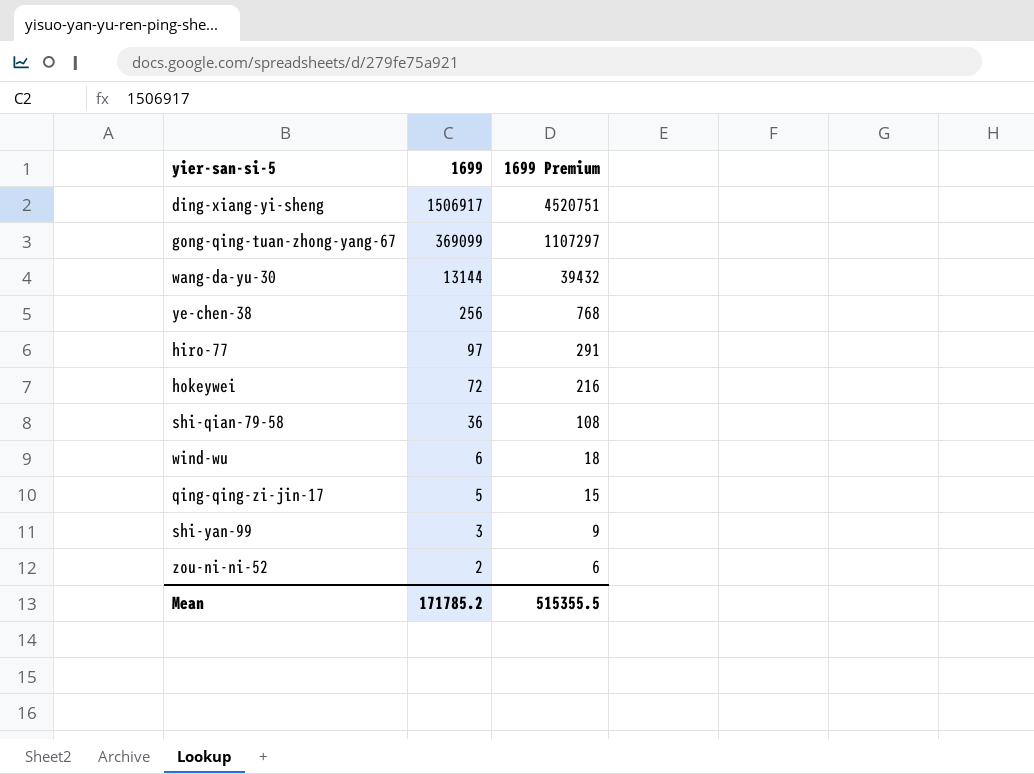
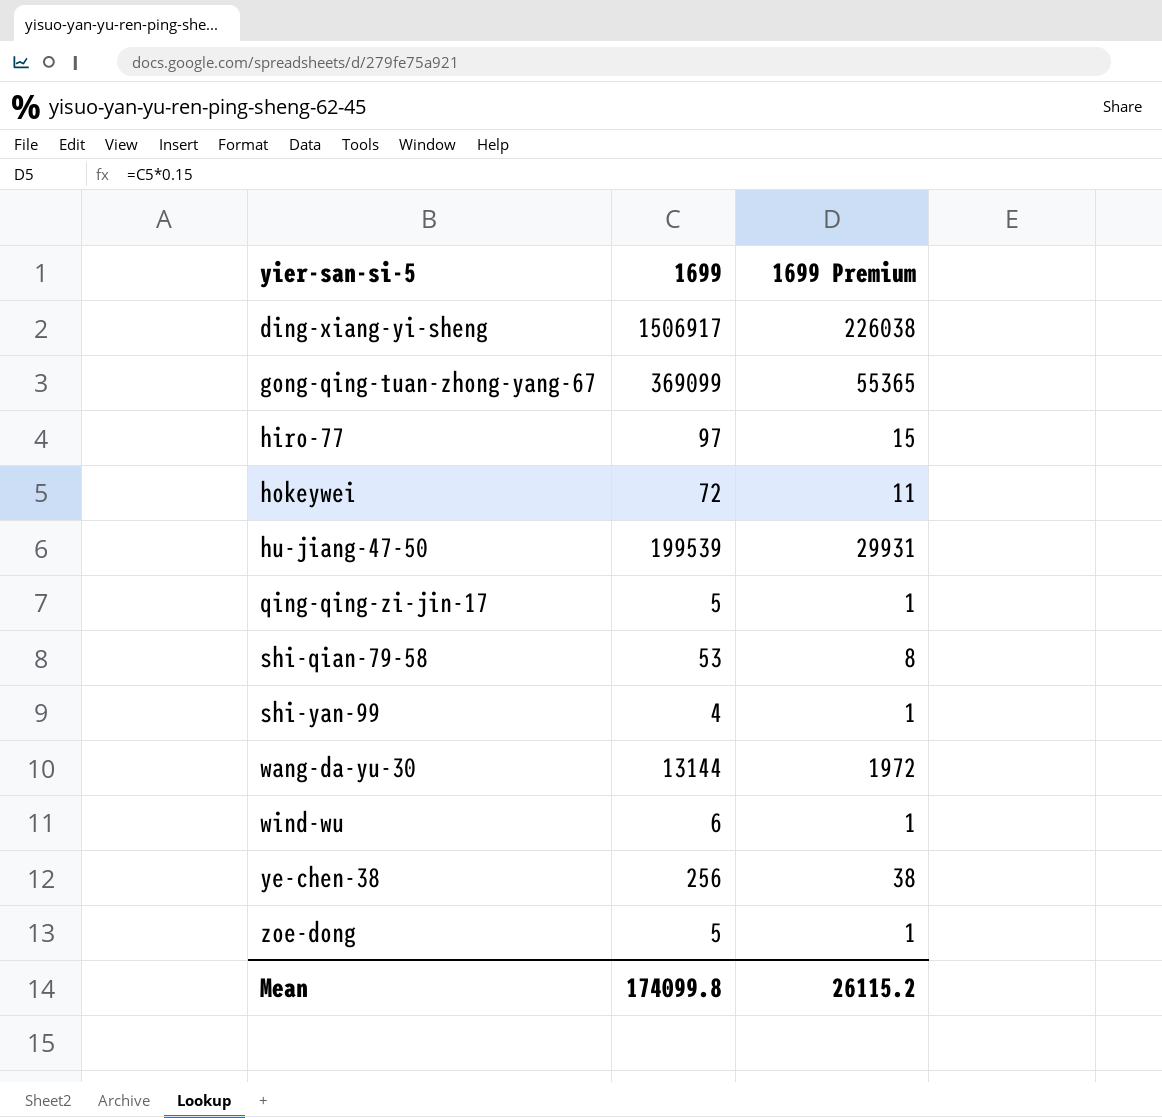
row order: 1699 descending -> yier-san-si-5 ascending
column 1699 Premium | formula: [1699] * 3 -> [1699] * 0.15
row zou-ni-ni-52: 2 | 6 -> none
row hu-jiang-47-50: none -> 199539 | 29931
shi-qian-79-58 | 1699: 36 -> 53
shi-yan-99 | 1699: 3 -> 4
row zoe-dong: none -> 5 | 1
Mean | 1699: 171785.2 -> 174099.8
Mean | 1699 Premium: 515355.5 -> 26115.2

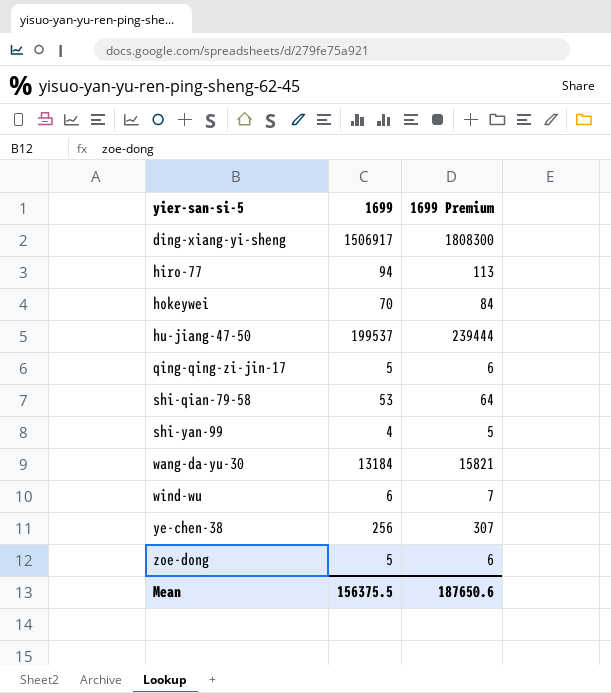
column 1699 Premium | formula: [1699] * 0.15 -> [1699] * 1.2
row gong-qing-tuan-zhong-yang-67: 369099 | 55365 -> none
hiro-77 | 1699: 97 -> 94
hokeywei | 1699: 72 -> 70
hu-jiang-47-50 | 1699: 199539 -> 199537
wang-da-yu-30 | 1699: 13144 -> 13184
Mean | 1699: 174099.8 -> 156375.5
Mean | 1699 Premium: 26115.2 -> 187650.6

